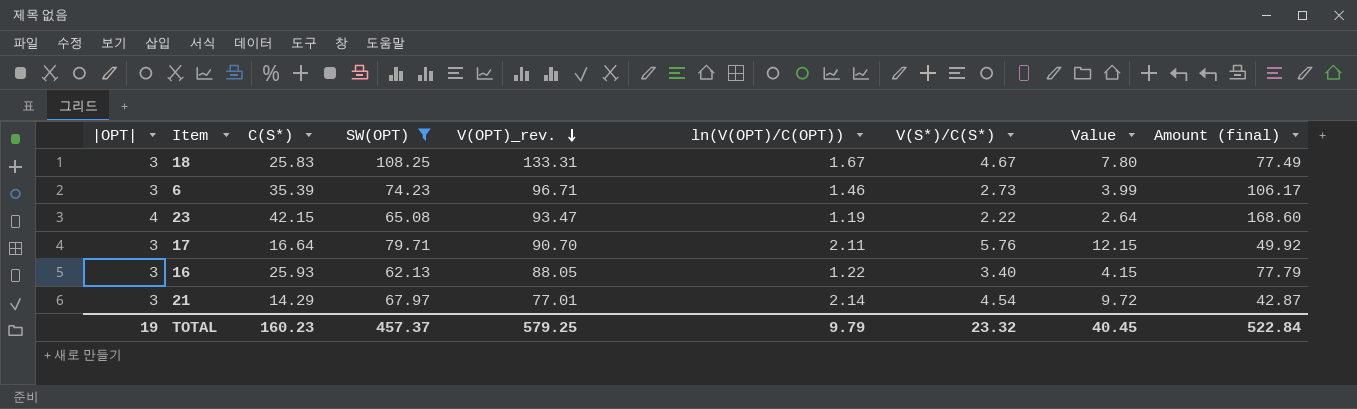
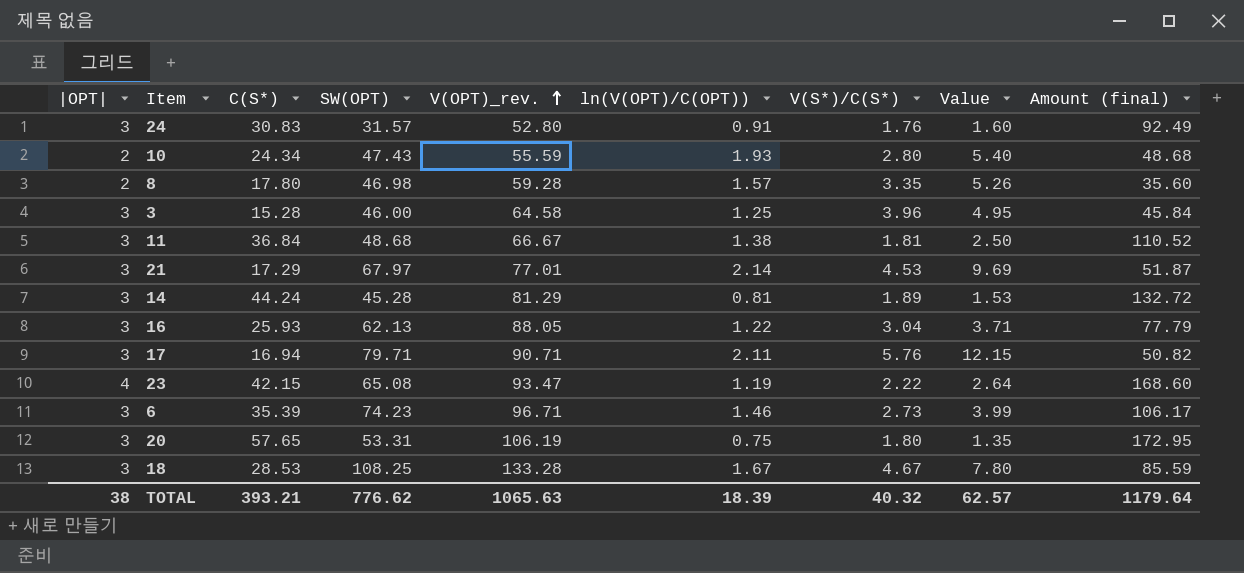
filter: SW(OPT) >= 62.13 -> none
row order: V(OPT)_rev. descending -> V(OPT)_rev. ascending
21 | C(S*): 14.29 -> 17.29
21 | V(S*)/C(S*): 4.54 -> 4.53
21 | Value: 9.72 -> 9.69
21 | Amount (final): 42.87 -> 51.87
16 | V(S*)/C(S*): 3.40 -> 3.04
16 | Value: 4.15 -> 3.71
17 | C(S*): 16.64 -> 16.94
17 | V(OPT)_rev.: 90.70 -> 90.71
17 | Amount (final): 49.92 -> 50.82
18 | C(S*): 25.83 -> 28.53
18 | V(OPT)_rev.: 133.31 -> 133.28
18 | Amount (final): 77.49 -> 85.59
TOTAL | |OPT|: 19 -> 38
TOTAL | C(S*): 160.23 -> 393.21
TOTAL | SW(OPT): 457.37 -> 776.62
TOTAL | V(OPT)_rev.: 579.25 -> 1065.63
TOTAL | ln(V(OPT)/C(OPT)): 9.79 -> 18.39
TOTAL | V(S*)/C(S*): 23.32 -> 40.32
TOTAL | Value: 40.45 -> 62.57
TOTAL | Amount (final): 522.84 -> 1179.64

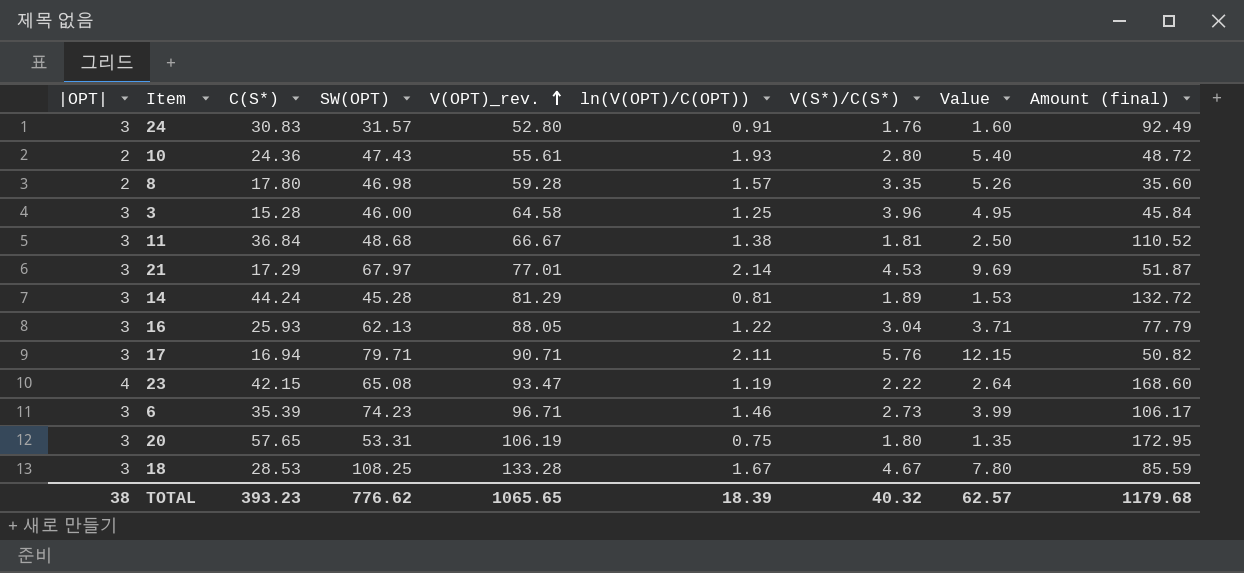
10 | C(S*): 24.34 -> 24.36
10 | V(OPT)_rev.: 55.59 -> 55.61
10 | Amount (final): 48.68 -> 48.72
TOTAL | C(S*): 393.21 -> 393.23
TOTAL | V(OPT)_rev.: 1065.63 -> 1065.65
TOTAL | Amount (final): 1179.64 -> 1179.68

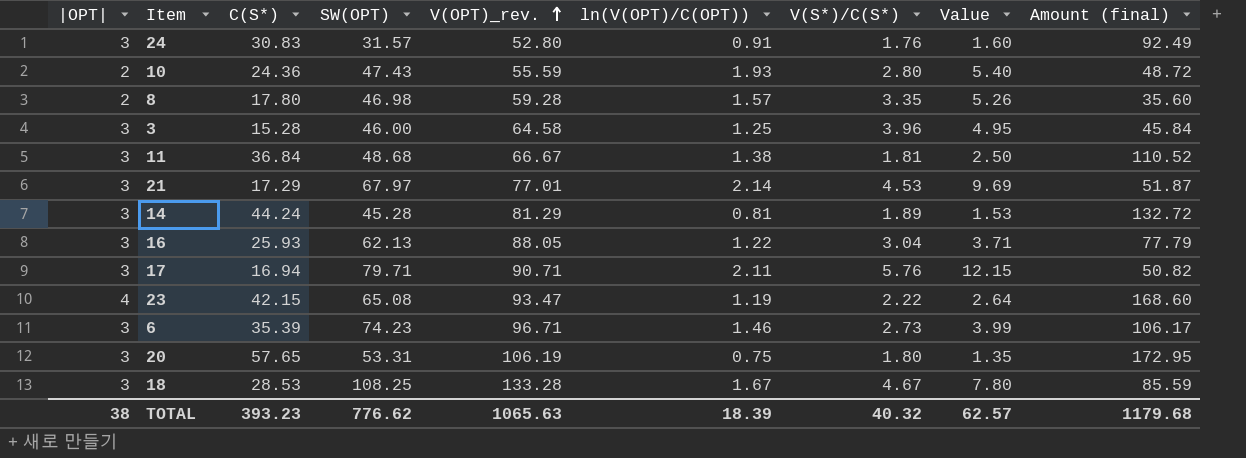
10 | V(OPT)_rev.: 55.61 -> 55.59
TOTAL | V(OPT)_rev.: 1065.65 -> 1065.63

